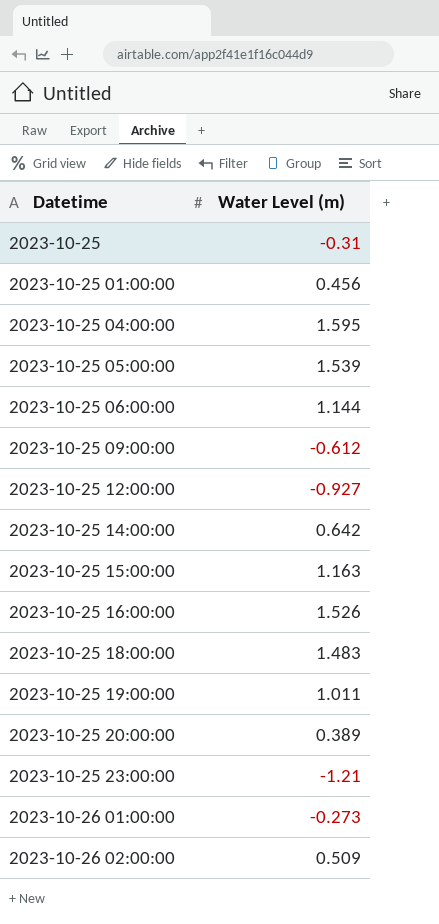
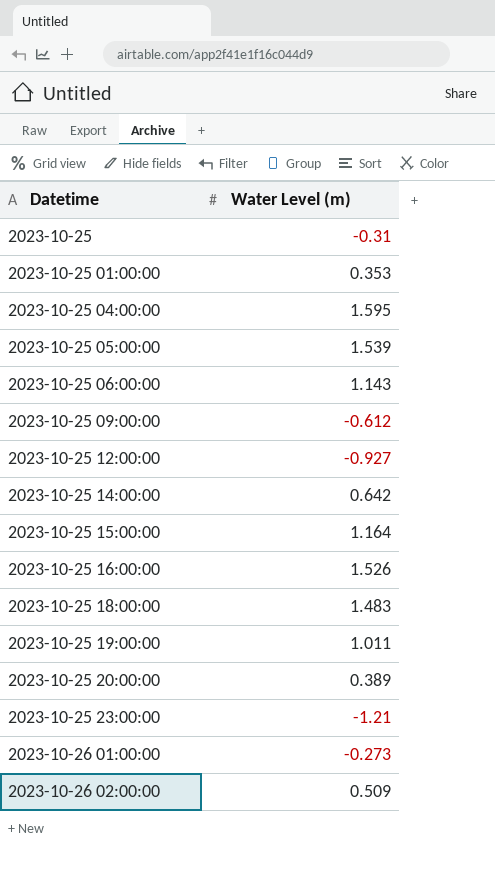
2023-10-25 01:00:00 | Water Level (m): 0.456 -> 0.353
2023-10-25 06:00:00 | Water Level (m): 1.144 -> 1.143
2023-10-25 15:00:00 | Water Level (m): 1.163 -> 1.164

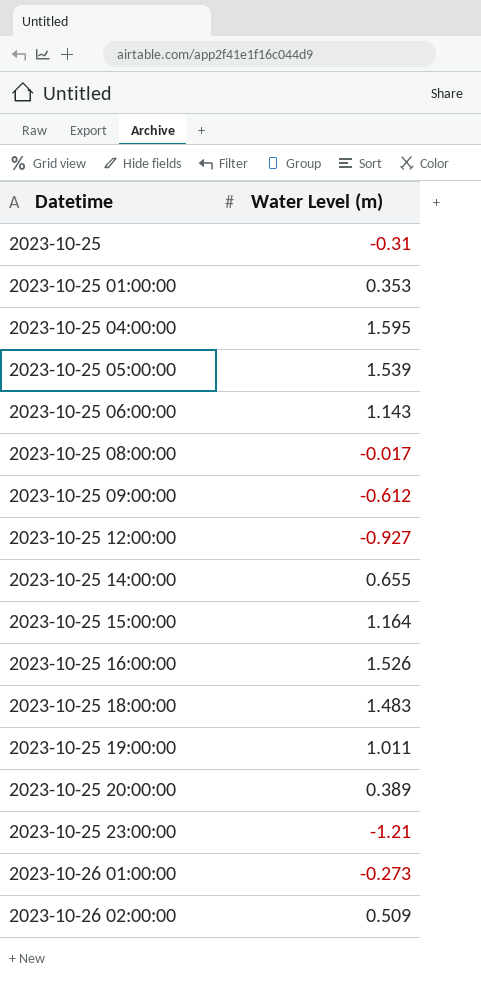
row 2023-10-25 08:00:00: none -> -0.017
2023-10-25 14:00:00 | Water Level (m): 0.642 -> 0.655

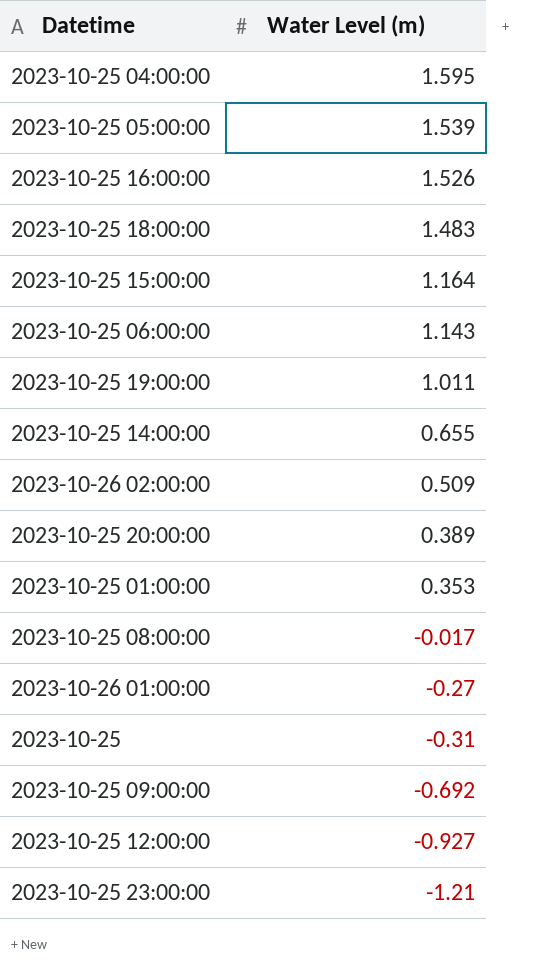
row order: Datetime ascending -> Water Level (m) descending
2023-10-26 01:00:00 | Water Level (m): -0.273 -> -0.27
2023-10-25 09:00:00 | Water Level (m): -0.612 -> -0.692

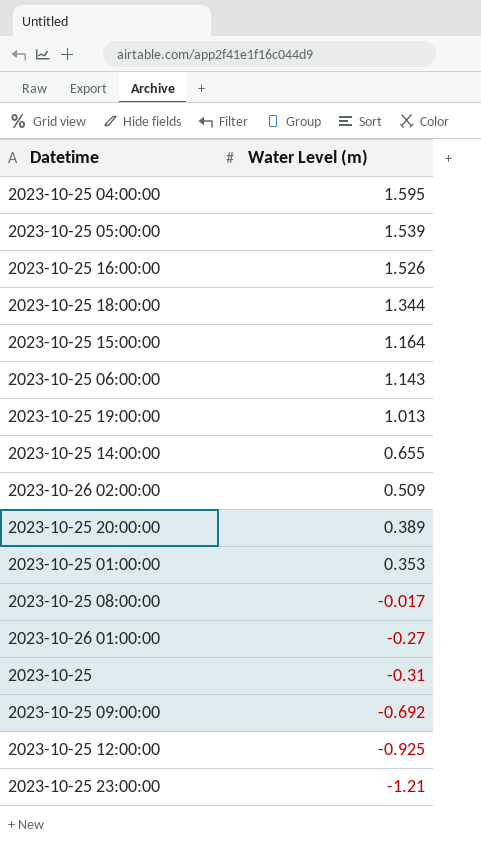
2023-10-25 18:00:00 | Water Level (m): 1.483 -> 1.344
2023-10-25 19:00:00 | Water Level (m): 1.011 -> 1.013
2023-10-25 12:00:00 | Water Level (m): -0.927 -> -0.925

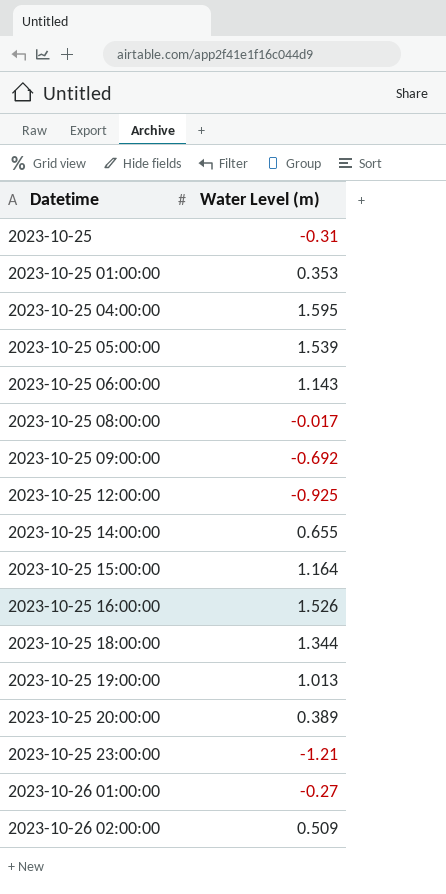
row order: Water Level (m) descending -> Datetime ascending

